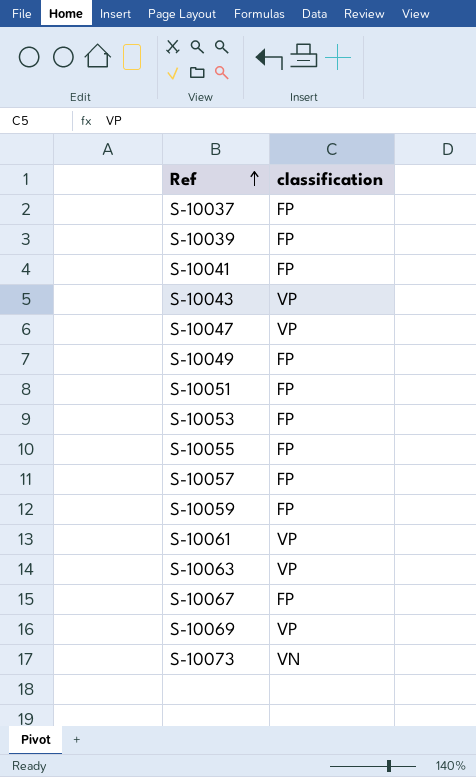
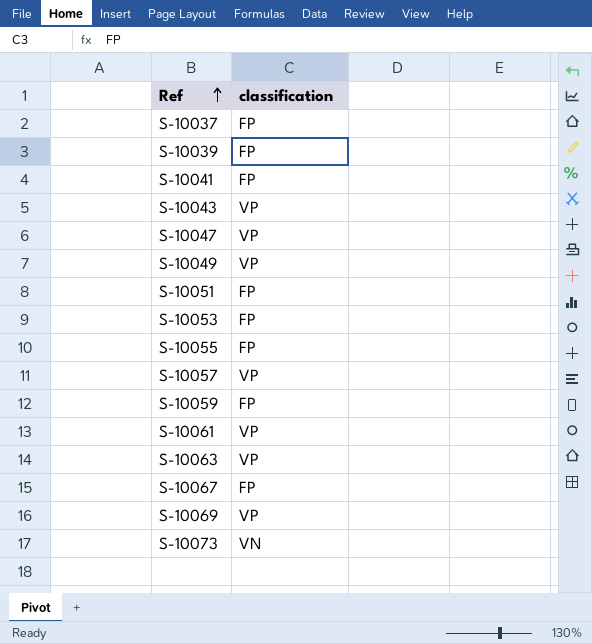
S-10049 | classification: FP -> VP
S-10057 | classification: FP -> VP

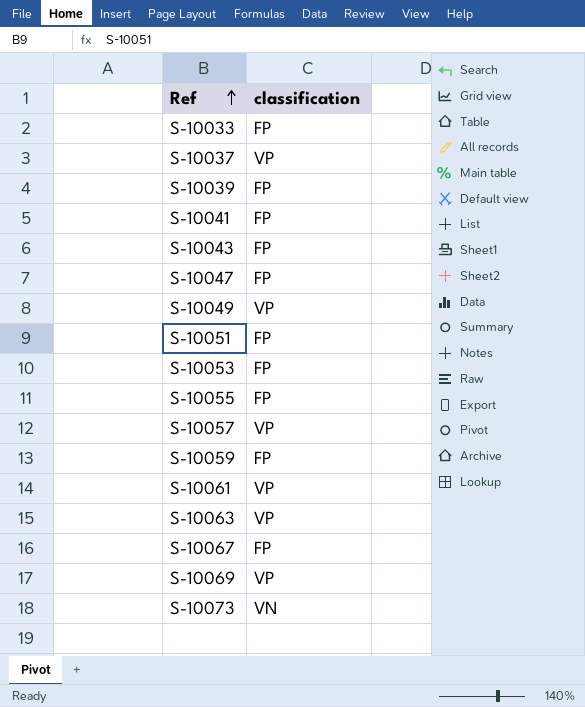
row S-10033: none -> FP
S-10037 | classification: FP -> VP
S-10043 | classification: VP -> FP
S-10047 | classification: VP -> FP

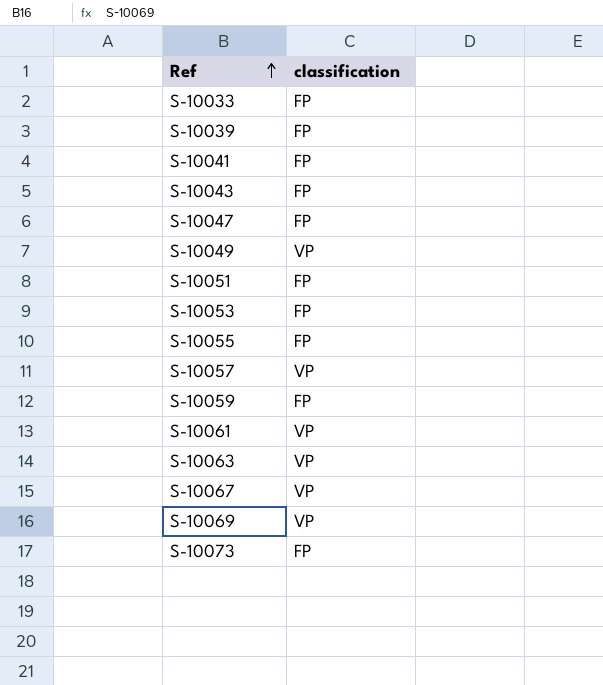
row S-10037: VP -> none
S-10067 | classification: FP -> VP
S-10073 | classification: VN -> FP

